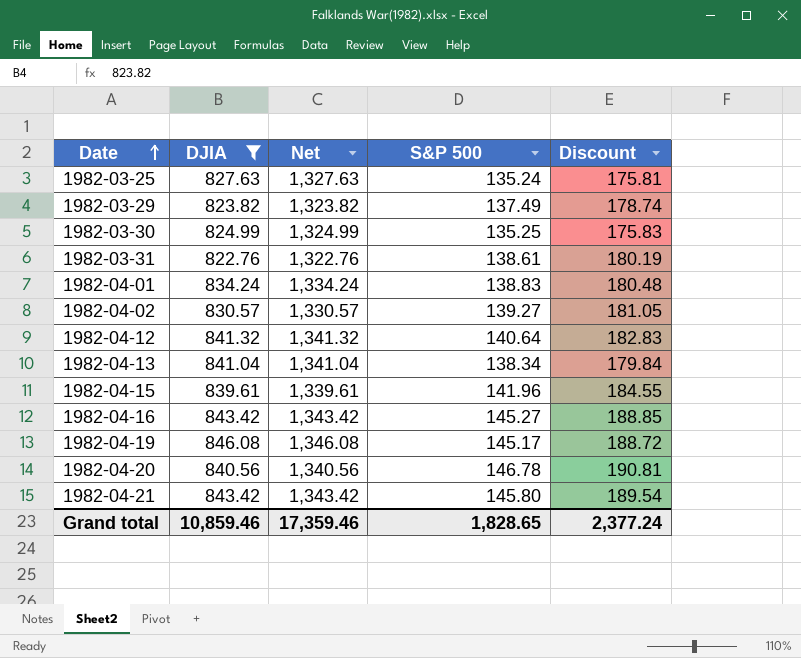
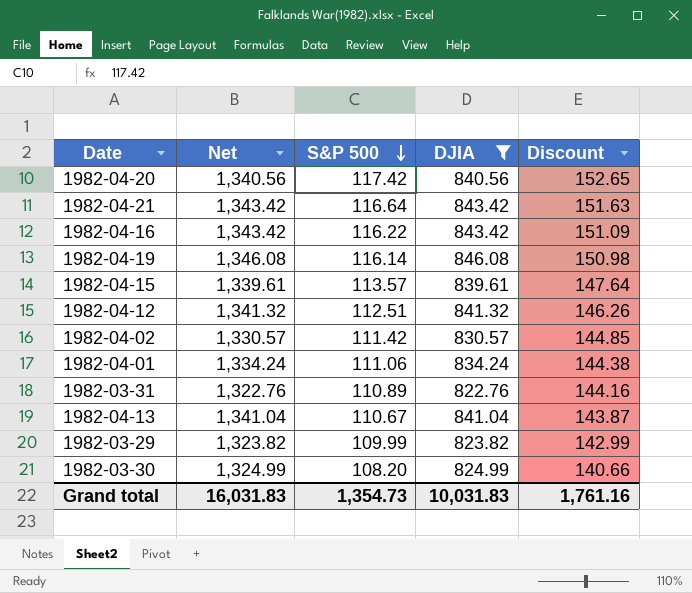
row order: Date ascending -> S&P 500 descending
column DJIA | position: 2 -> 4
row 1982-03-25: 827.63 | 1,327.63 | 135.24 | 175.81 -> none
1982-04-20 | S&P 500: 146.78 -> 117.42
1982-04-20 | Discount: 190.81 -> 152.65
1982-04-21 | S&P 500: 145.80 -> 116.64
1982-04-21 | Discount: 189.54 -> 151.63
1982-04-16 | S&P 500: 145.27 -> 116.22
1982-04-16 | Discount: 188.85 -> 151.09
1982-04-19 | S&P 500: 145.17 -> 116.14
1982-04-19 | Discount: 188.72 -> 150.98
1982-04-15 | S&P 500: 141.96 -> 113.57
1982-04-15 | Discount: 184.55 -> 147.64
1982-04-12 | S&P 500: 140.64 -> 112.51
1982-04-12 | Discount: 182.83 -> 146.26
1982-04-02 | S&P 500: 139.27 -> 111.42
1982-04-02 | Discount: 181.05 -> 144.85
1982-04-01 | S&P 500: 138.83 -> 111.06
1982-04-01 | Discount: 180.48 -> 144.38
1982-03-31 | S&P 500: 138.61 -> 110.89
1982-03-31 | Discount: 180.19 -> 144.16
1982-04-13 | S&P 500: 138.34 -> 110.67
1982-04-13 | Discount: 179.84 -> 143.87
1982-03-29 | S&P 500: 137.49 -> 109.99
1982-03-29 | Discount: 178.74 -> 142.99
1982-03-30 | S&P 500: 135.25 -> 108.20
1982-03-30 | Discount: 175.83 -> 140.66
Grand total | Net: 17,359.46 -> 16,031.83
Grand total | S&P 500: 1,828.65 -> 1,354.73
Grand total | DJIA: 10,859.46 -> 10,031.83
Grand total | Discount: 2,377.24 -> 1,761.16

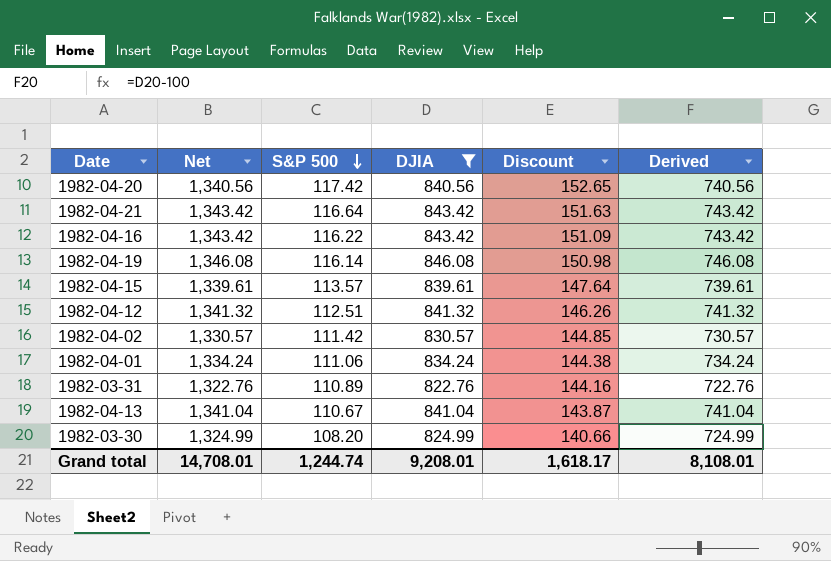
column Derived | formula: none -> [DJIA] - 100
row 1982-03-29: 1,323.82 | 109.99 | 823.82 | 142.99 -> none
Grand total | Net: 16,031.83 -> 14,708.01
Grand total | S&P 500: 1,354.73 -> 1,244.74
Grand total | DJIA: 10,031.83 -> 9,208.01
Grand total | Discount: 1,761.16 -> 1,618.17

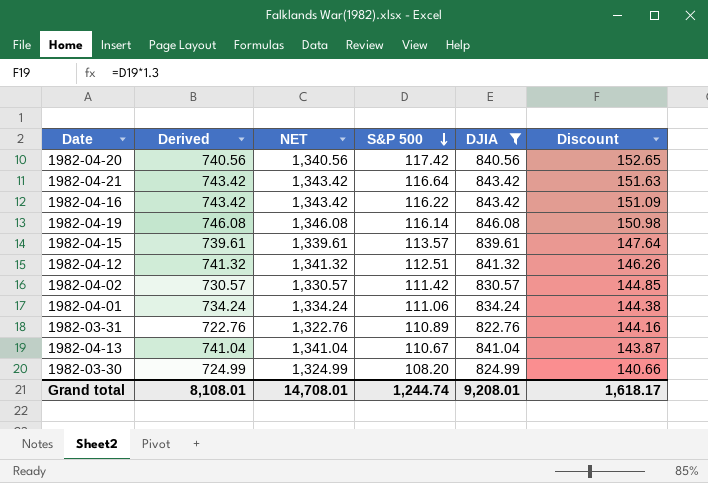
column Derived | position: 6 -> 2
column name: Net -> NET

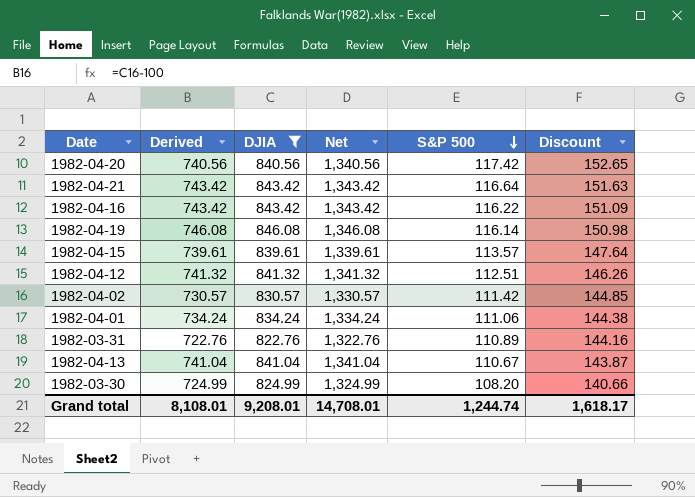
column DJIA | position: 5 -> 3
column name: NET -> Net

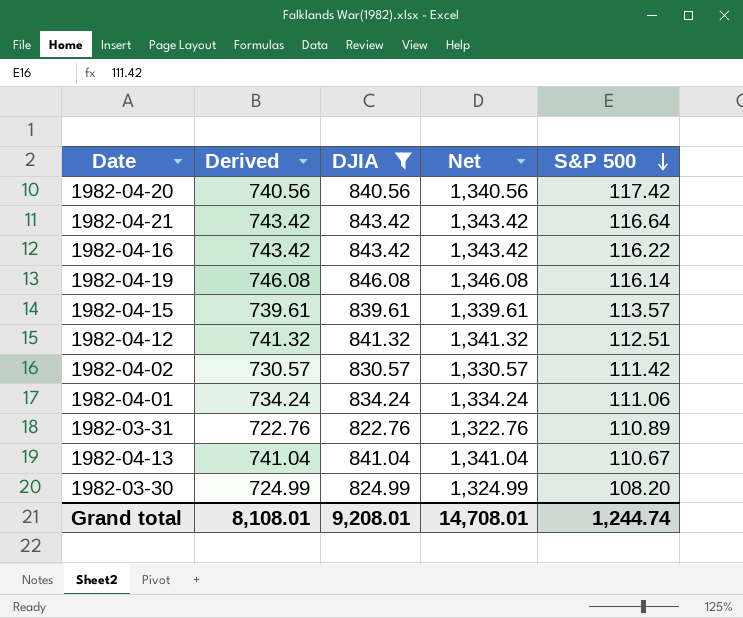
column Discount | formula: [S&P 500] * 1.3 -> none

